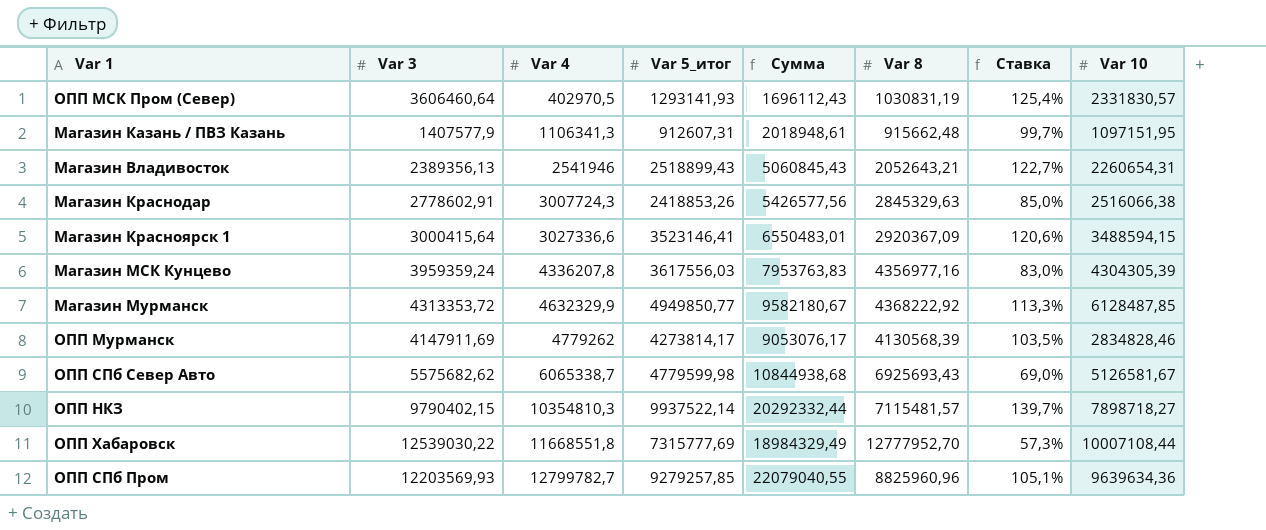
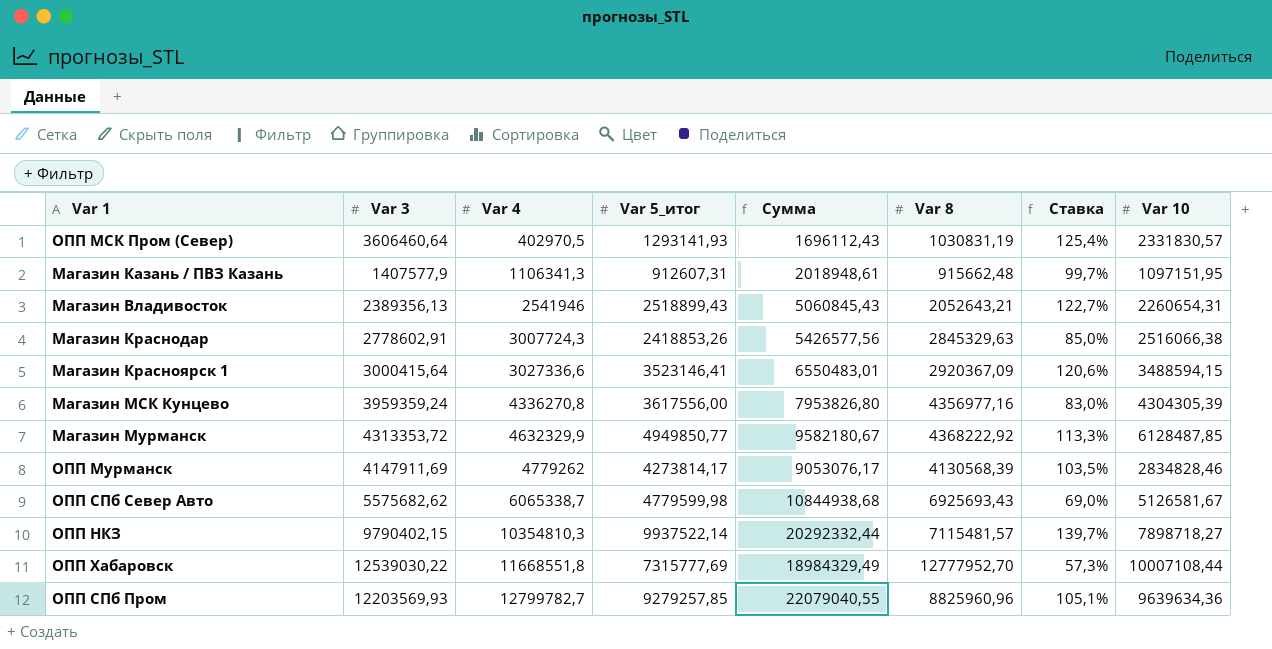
Магазин МСК Кунцево | Var 4: 4336207,8 -> 4336270,8
Магазин МСК Кунцево | Var 5_итог: 3617556,03 -> 3617556,00
Магазин МСК Кунцево | Сумма: 7953763,83 -> 7953826,80

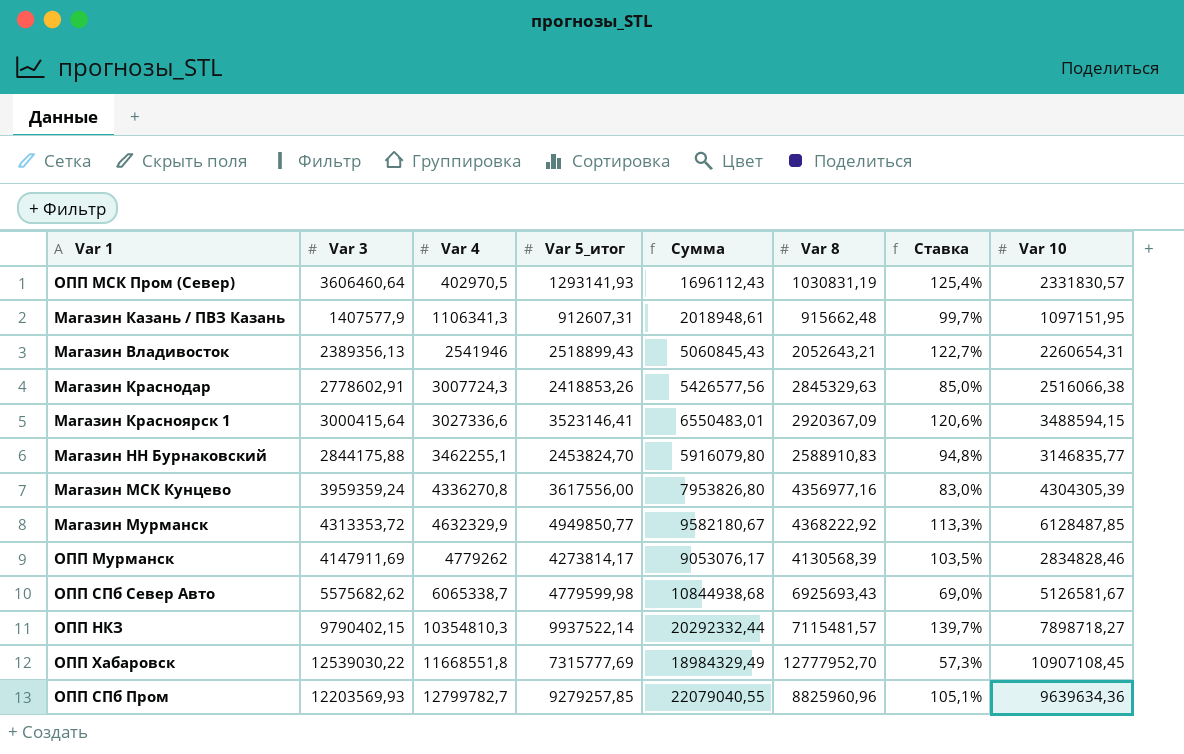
row Магазин НН Бурнаковский: none -> 2844175,88 | 3462255,1 | 2453824,70 | 5916079,80 | 2588910,83 | 94,8% | 3146835,77
ОПП Хабаровск | Var 10: 10007108,44 -> 10907108,45

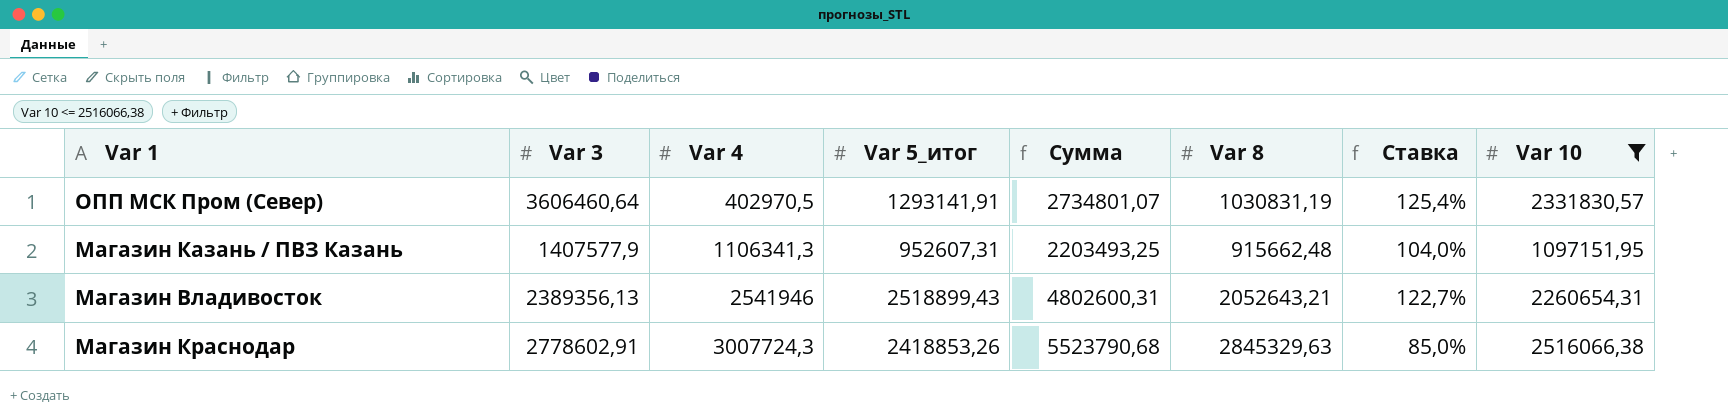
filter: none -> Var 10 <= 2516066,38
column Сумма | formula: [Var 4] + [Var 5_итог] -> [Var 4] + [Var 10]
ОПП МСК Пром (Север) | Var 5_итог: 1293141,93 -> 1293141,91
Магазин Казань / ПВЗ Казань | Var 5_итог: 912607,31 -> 952607,31
Магазин Казань / ПВЗ Казань | Ставка: 99,7% -> 104,0%

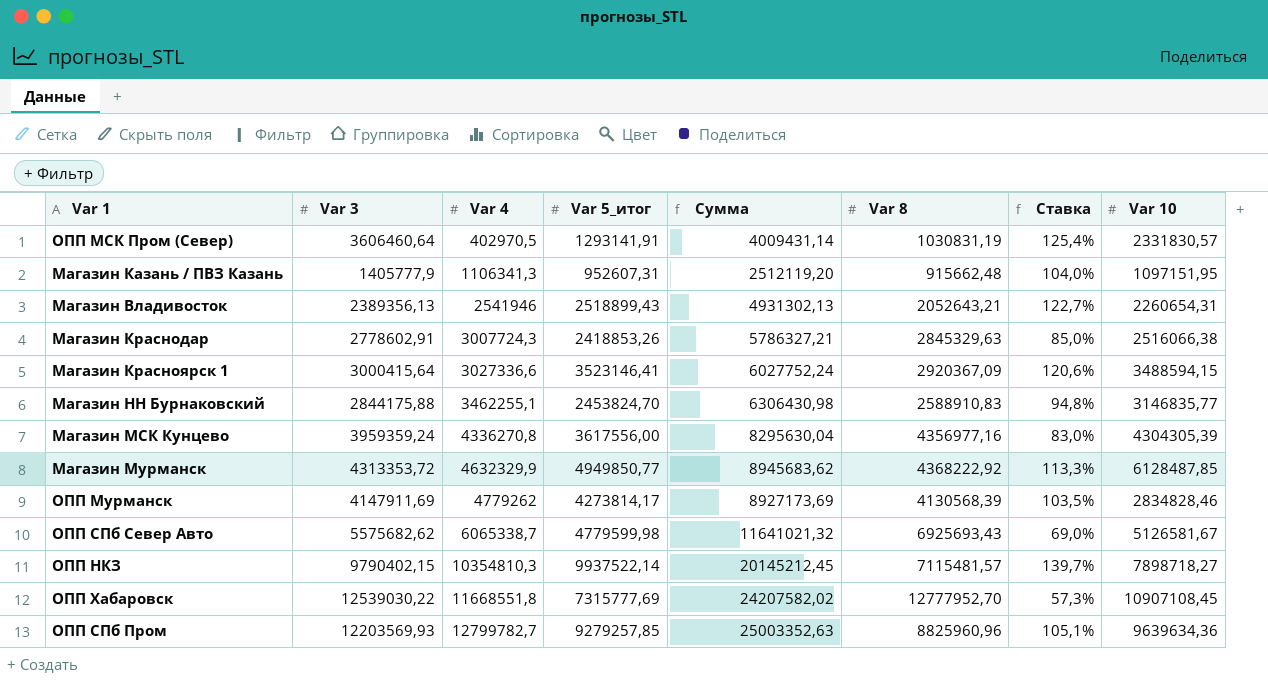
filter: Var 10 <= 2516066,38 -> none
column Сумма | formula: [Var 4] + [Var 10] -> [Var 3] + [Var 4]
Магазин Казань / ПВЗ Казань | Var 3: 1407577,9 -> 1405777,9

